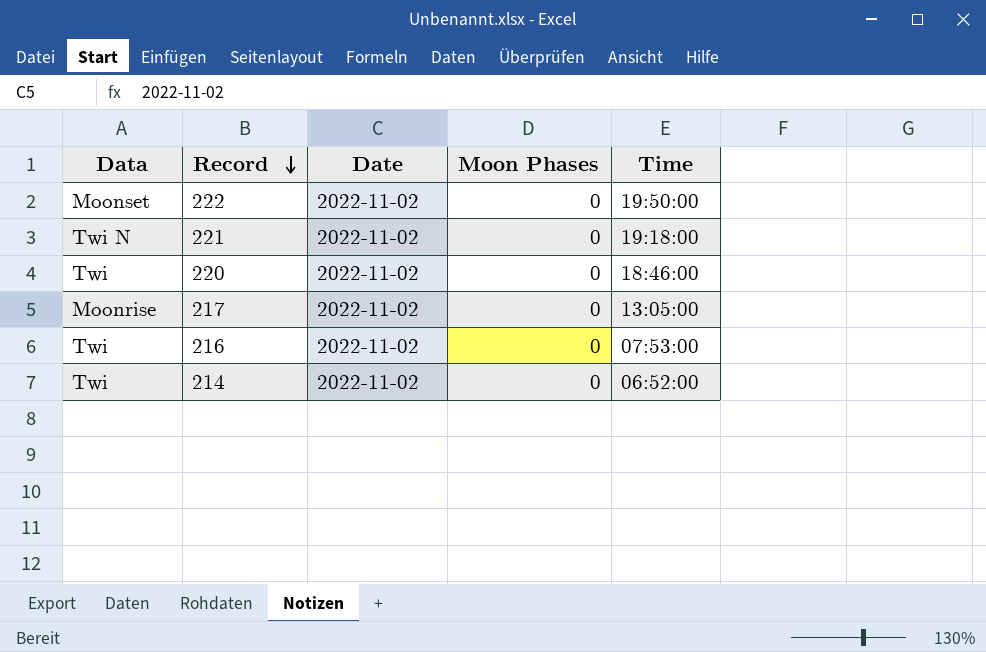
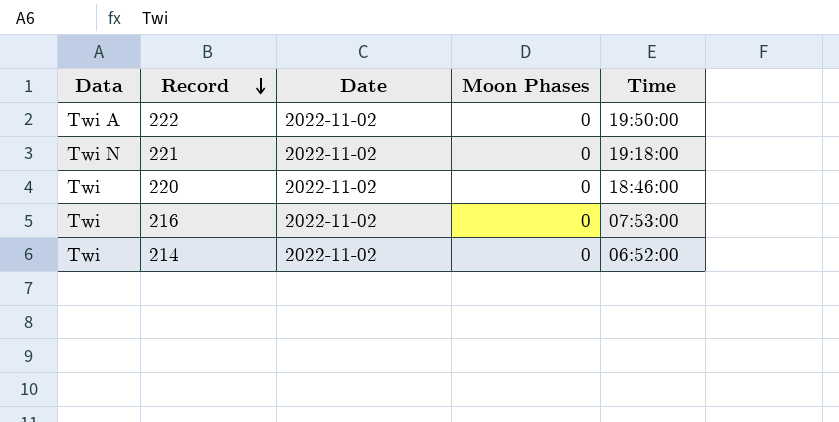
row 217: Moonrise | 2022-11-02 | 0 | 13:05:00 -> none
222 | Data: Moonset -> Twi A

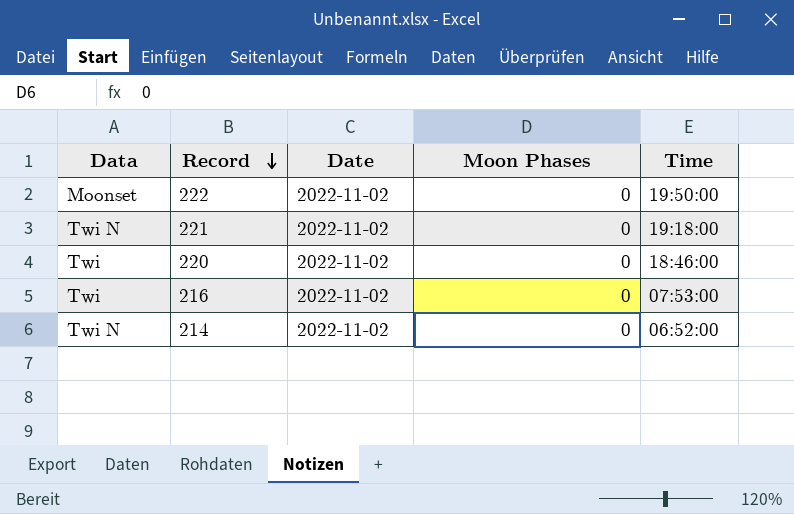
222 | Data: Twi A -> Moonset
214 | Data: Twi -> Twi N

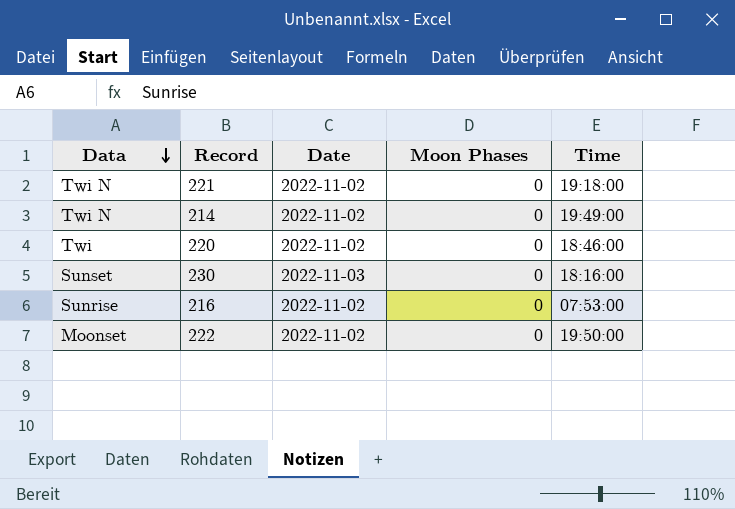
row order: Record descending -> Data descending
214 | Time: 06:52:00 -> 19:49:00
row 230: none -> Sunset | 2022-11-03 | 0 | 18:16:00
216 | Data: Twi -> Sunrise

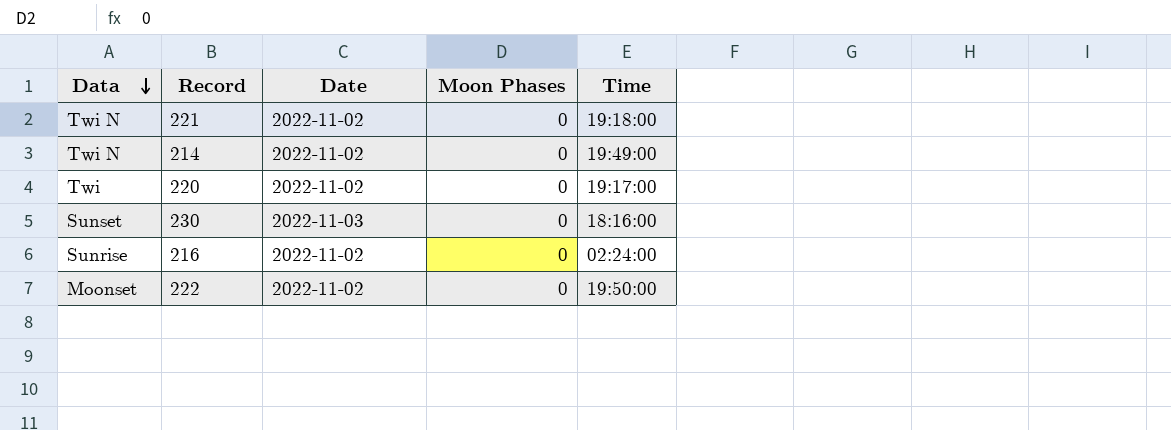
220 | Time: 18:46:00 -> 19:17:00
216 | Time: 07:53:00 -> 02:24:00

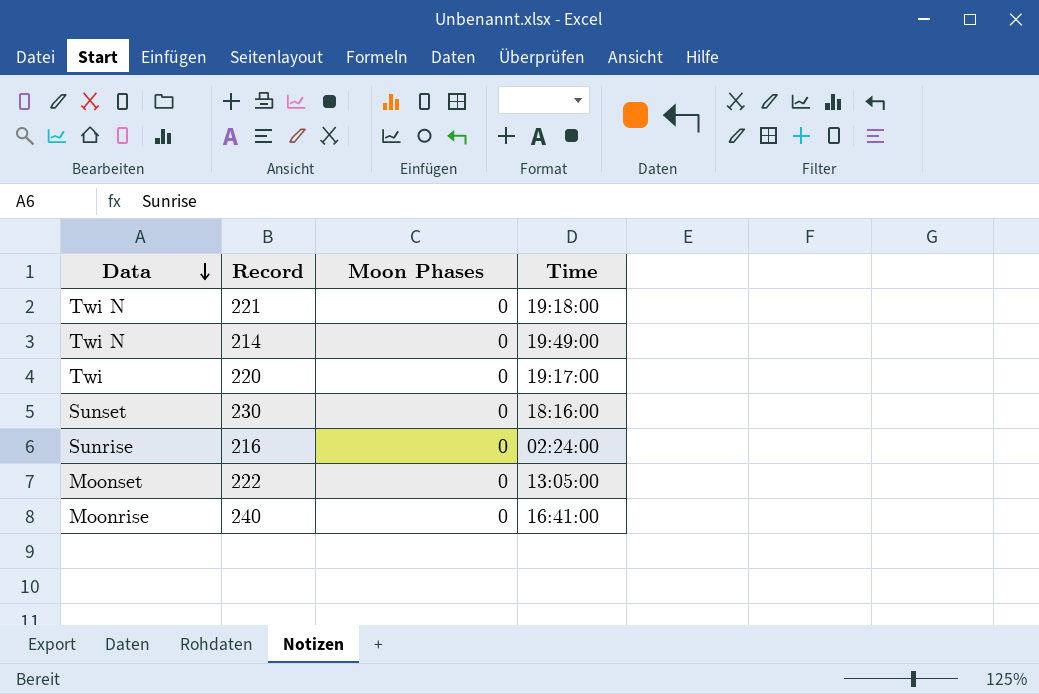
column Date | position: 3 -> none
222 | Time: 19:50:00 -> 13:05:00
row 240: none -> Moonrise | 0 | 16:41:00

